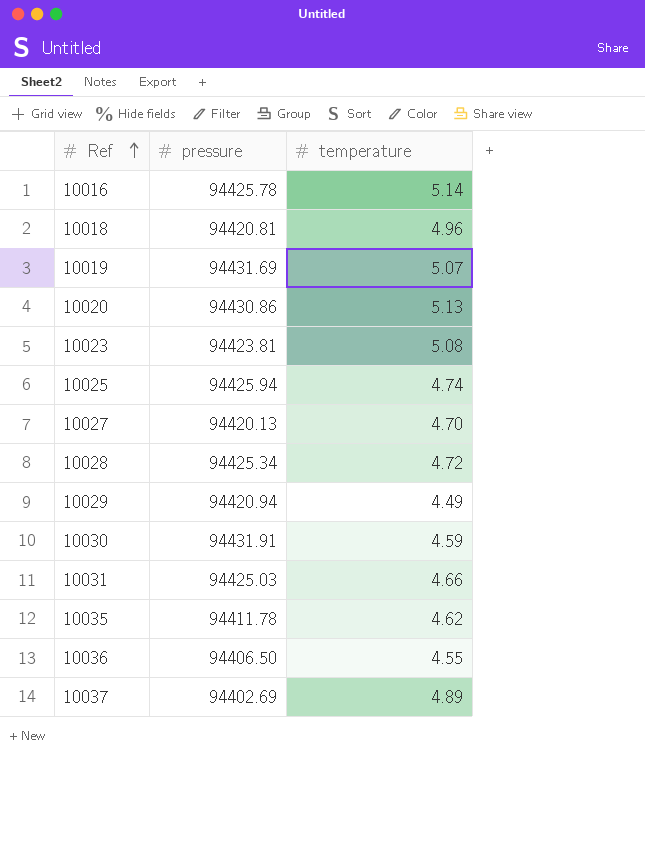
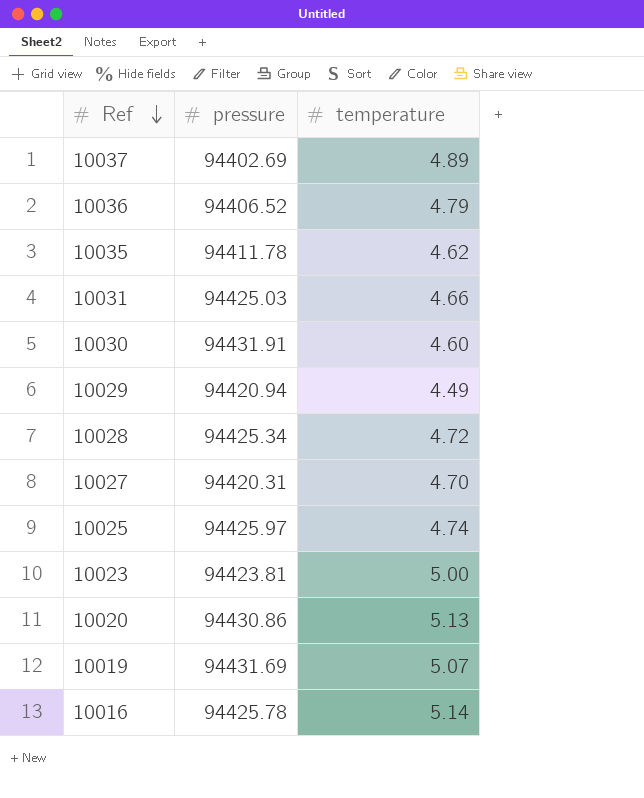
row order: Ref ascending -> Ref descending
row 10018: 94420.81 | 4.96 -> none
10036 | pressure: 94406.50 -> 94406.52
10036 | temperature: 4.55 -> 4.79
10030 | temperature: 4.59 -> 4.60
10027 | pressure: 94420.13 -> 94420.31
10025 | pressure: 94425.94 -> 94425.97
10023 | temperature: 5.08 -> 5.00

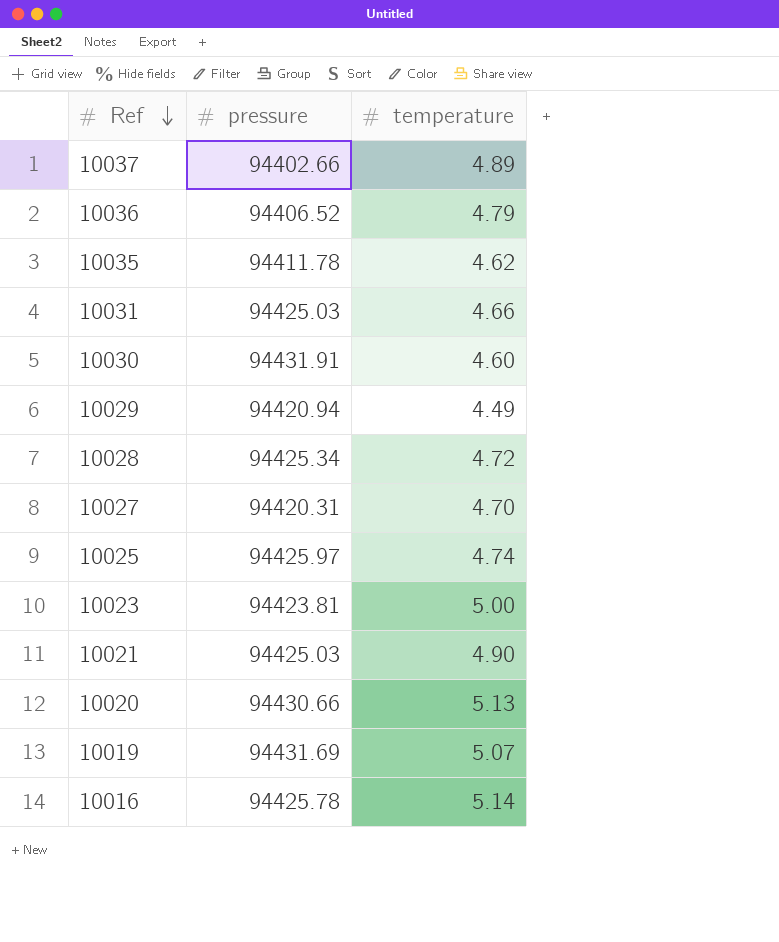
10037 | pressure: 94402.69 -> 94402.66
row 10021: none -> 94425.03 | 4.90
10020 | pressure: 94430.86 -> 94430.66

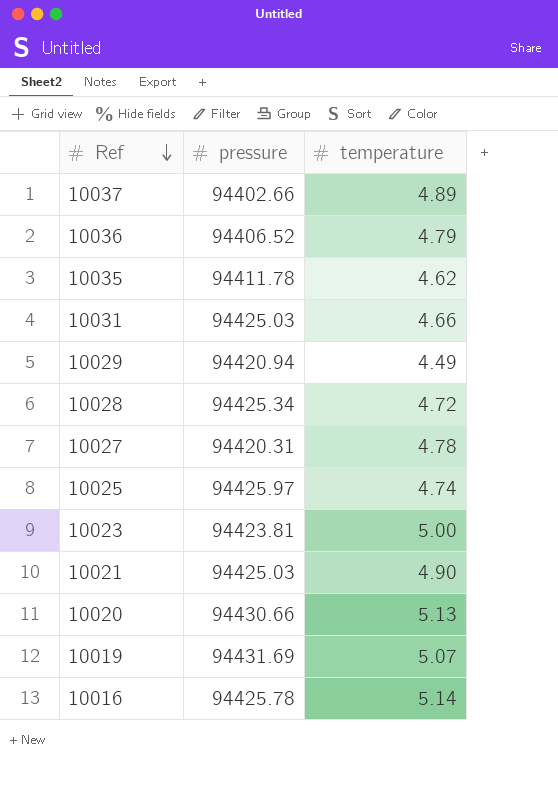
row 10030: 94431.91 | 4.60 -> none
10027 | temperature: 4.70 -> 4.78

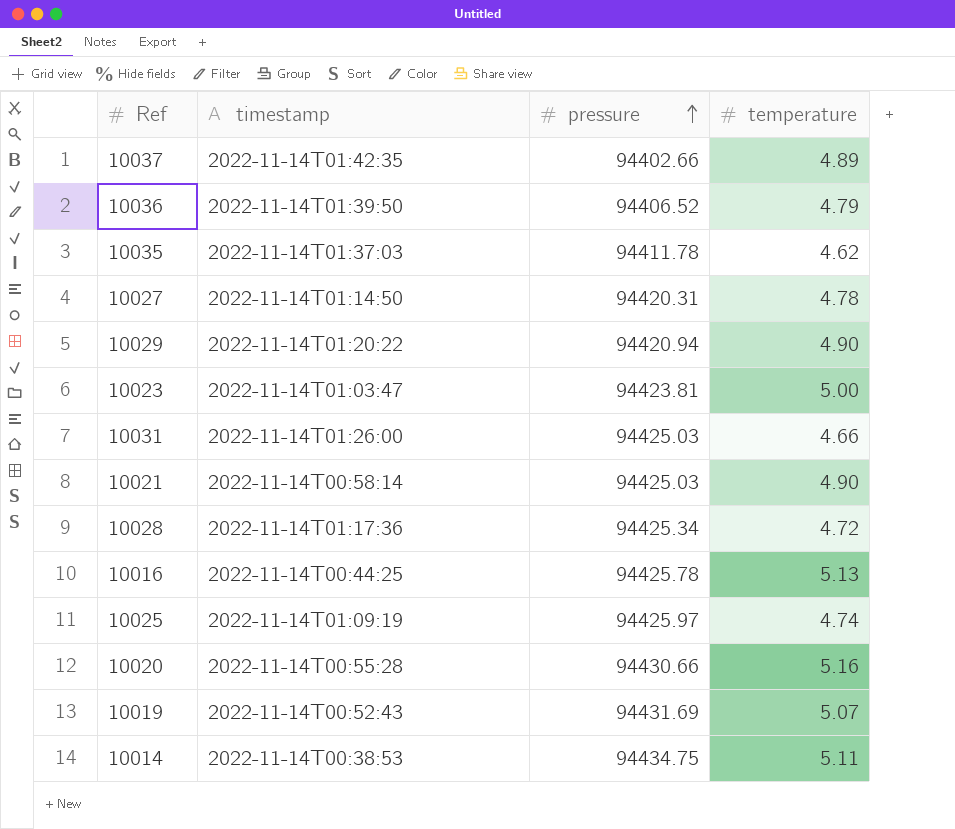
row order: Ref descending -> pressure ascending
column timestamp | position: none -> 2
10029 | temperature: 4.49 -> 4.90
10016 | temperature: 5.14 -> 5.13
10020 | temperature: 5.13 -> 5.16
row 10014: none -> 2022-11-14T00:38:53 | 94434.75 | 5.11

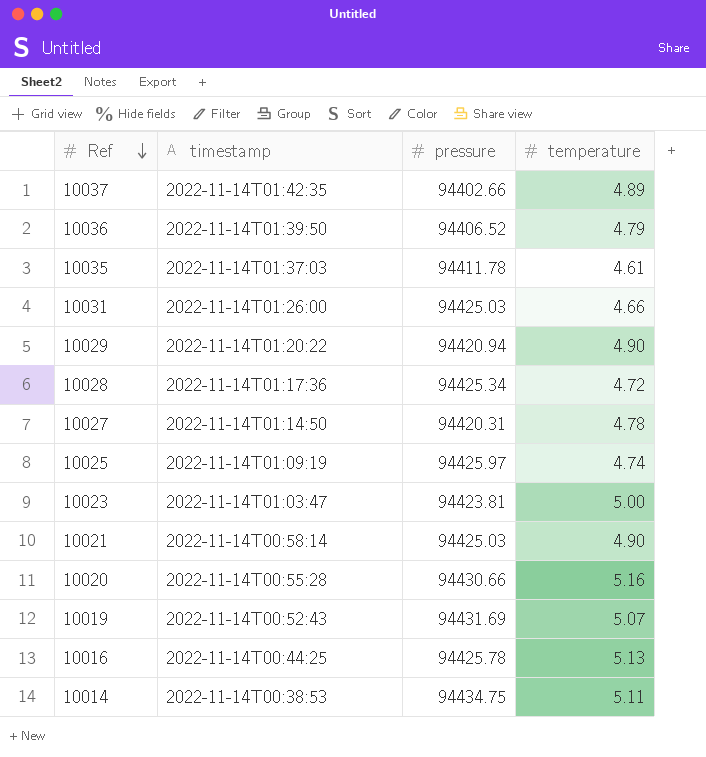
row order: pressure ascending -> Ref descending
10035 | temperature: 4.62 -> 4.61

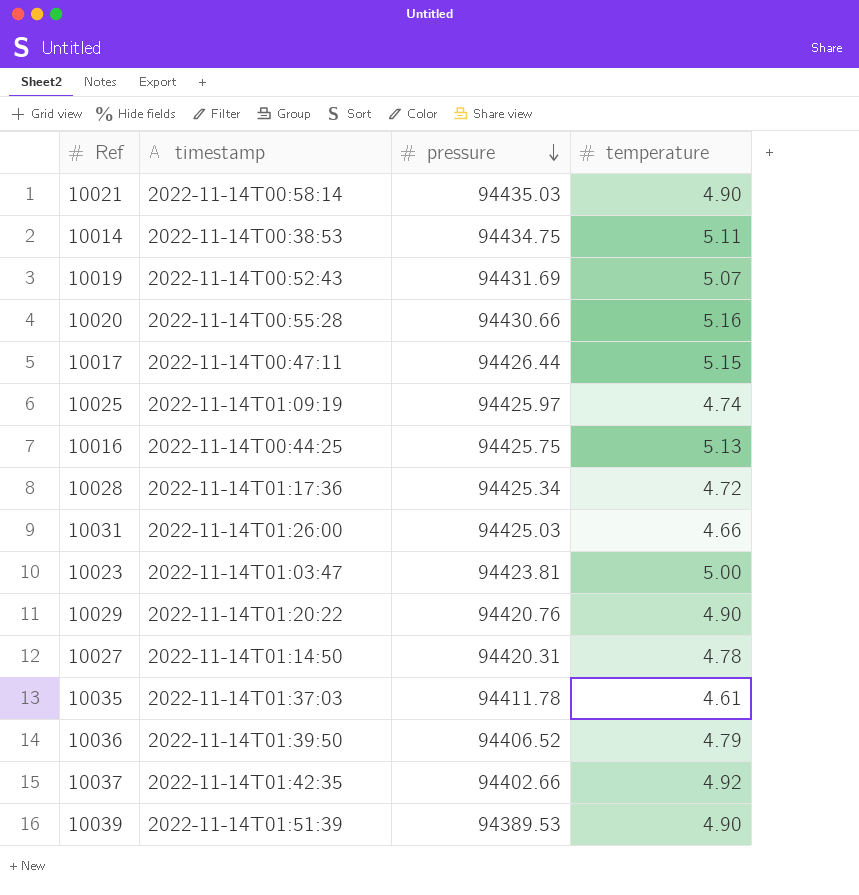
row order: Ref descending -> pressure descending
10021 | pressure: 94425.03 -> 94435.03
row 10017: none -> 2022-11-14T00:47:11 | 94426.44 | 5.15
10016 | pressure: 94425.78 -> 94425.75
10029 | pressure: 94420.94 -> 94420.76
10037 | temperature: 4.89 -> 4.92
row 10039: none -> 2022-11-14T01:51:39 | 94389.53 | 4.90

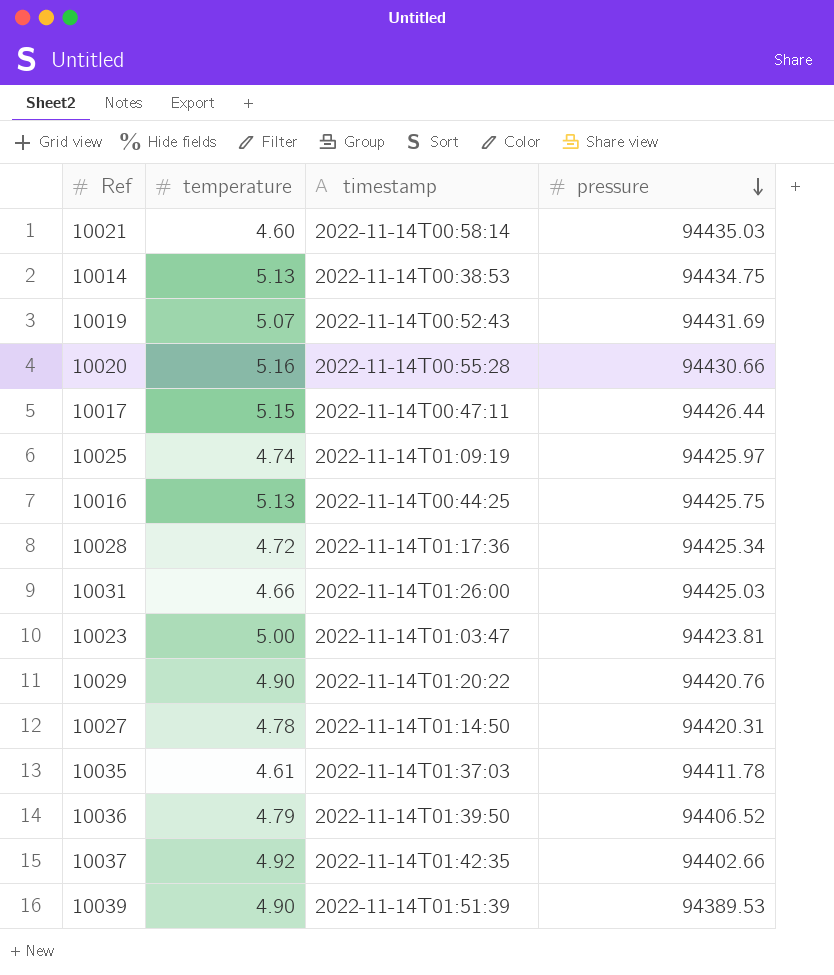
column temperature | position: 4 -> 2
10021 | temperature: 4.90 -> 4.60
10014 | temperature: 5.11 -> 5.13

